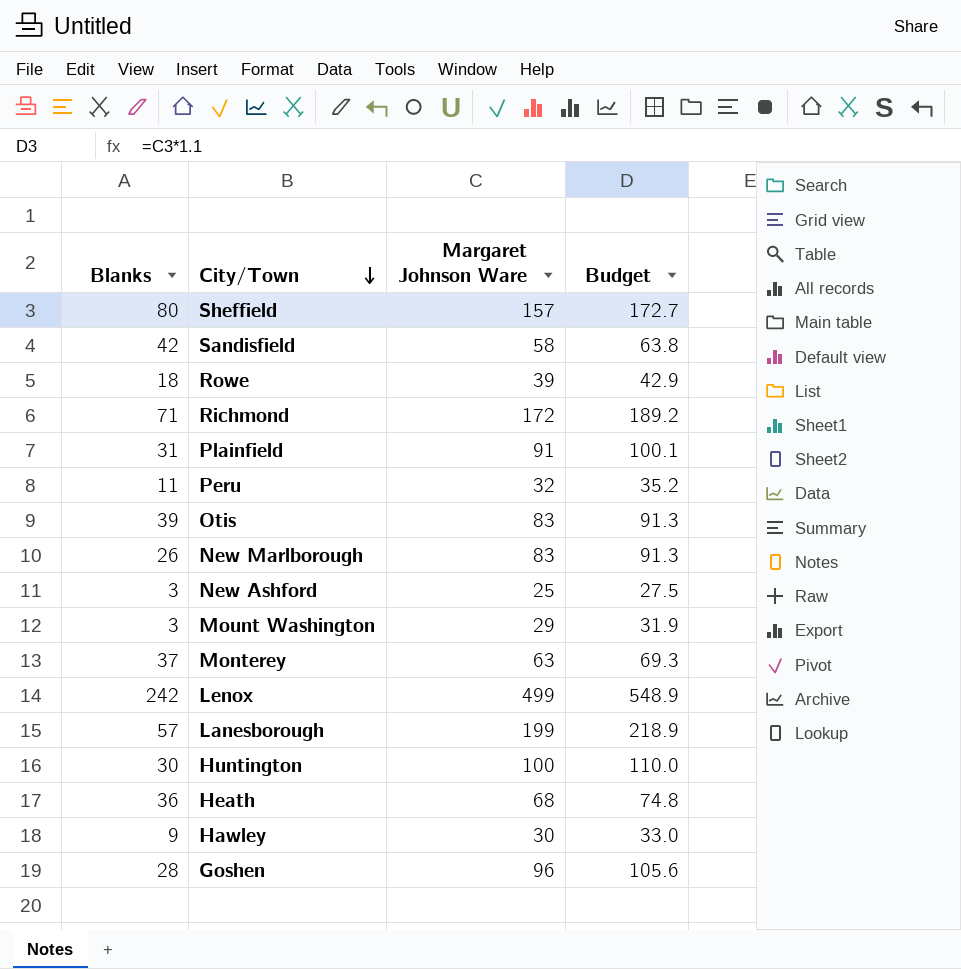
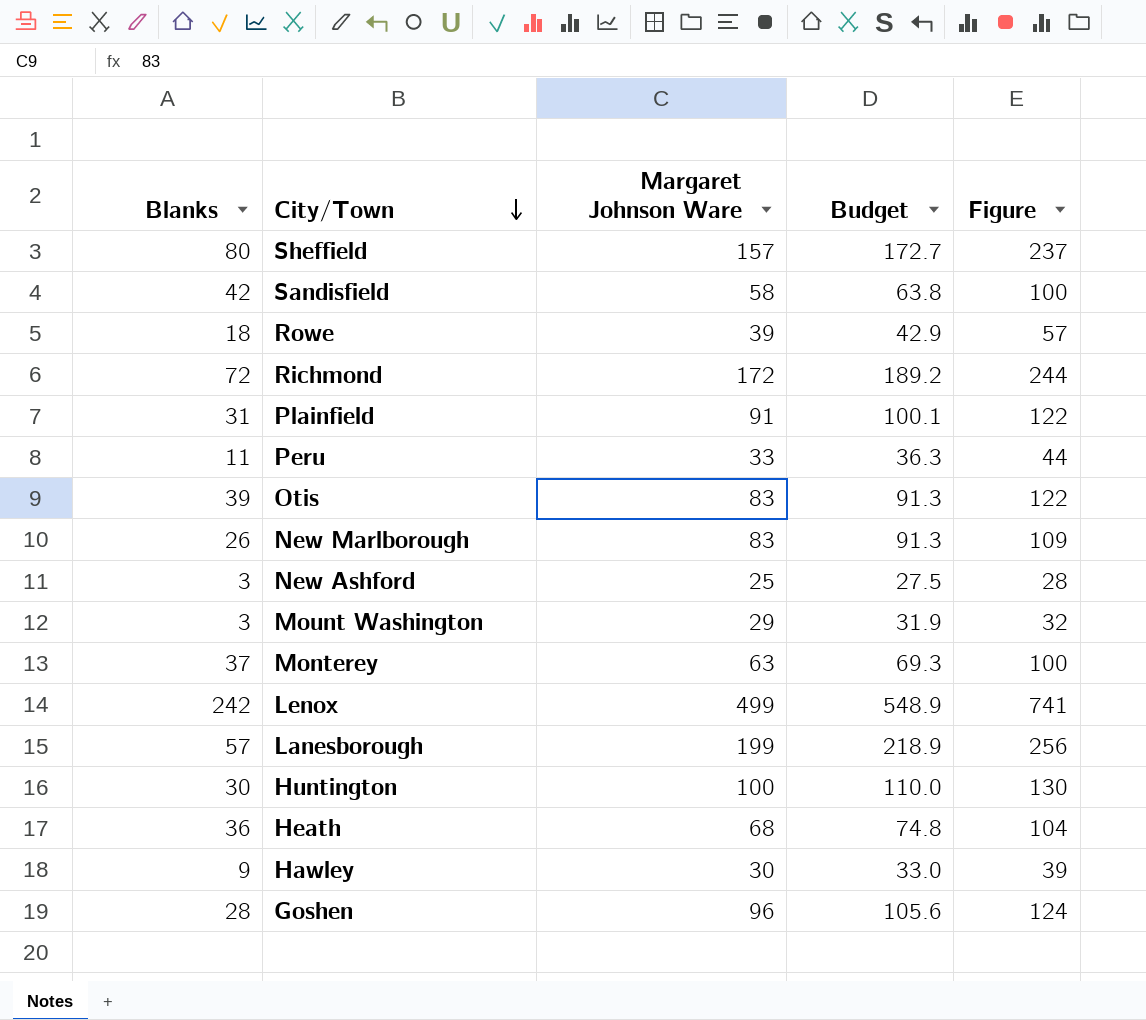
column Figure | formula: none -> [Blanks] + [Margaret Johnson Ware]
Richmond | Blanks: 71 -> 72
Peru | Margaret Johnson Ware: 32 -> 33
Peru | Budget: 35.2 -> 36.3

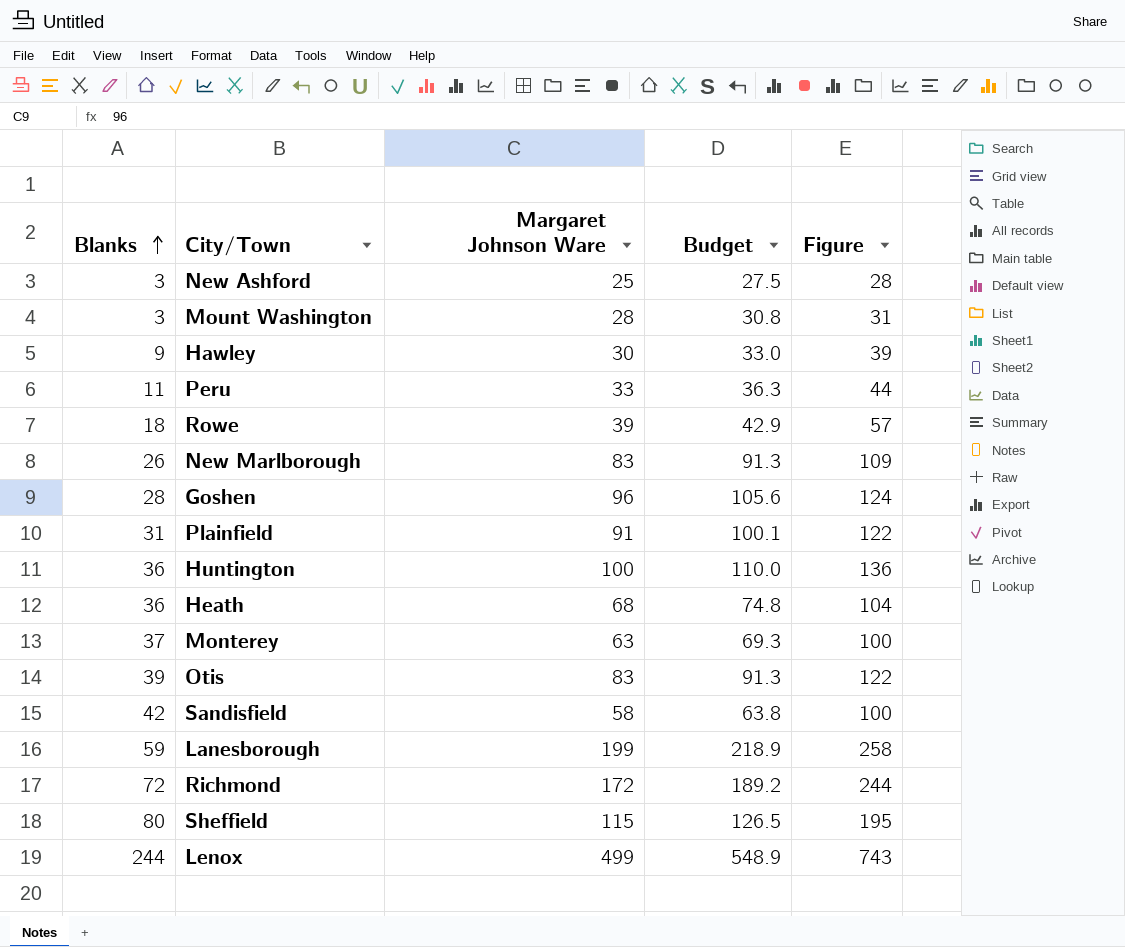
row order: City/Town descending -> Blanks ascending
Mount Washington | Margaret Johnson Ware: 29 -> 28
Mount Washington | Budget: 31.9 -> 30.8
Mount Washington | Figure: 32 -> 31
Huntington | Blanks: 30 -> 36
Huntington | Figure: 130 -> 136
Lanesborough | Blanks: 57 -> 59
Lanesborough | Figure: 256 -> 258
Sheffield | Margaret Johnson Ware: 157 -> 115
Sheffield | Budget: 172.7 -> 126.5
Sheffield | Figure: 237 -> 195
Lenox | Blanks: 242 -> 244
Lenox | Figure: 741 -> 743

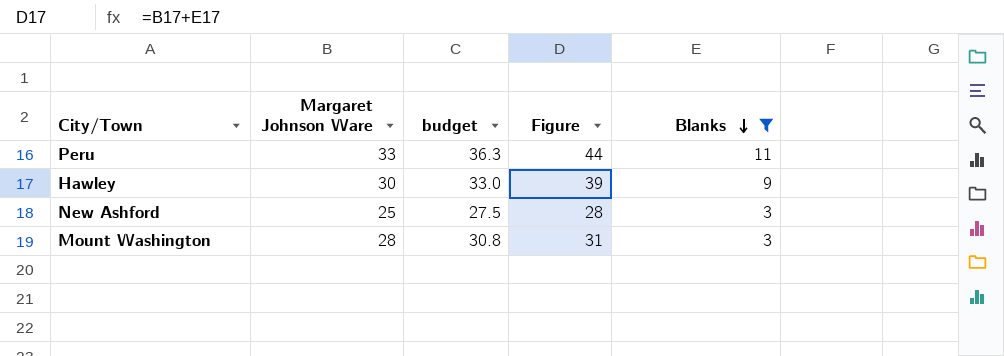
filter: none -> Blanks <= 11
row order: Blanks ascending -> Blanks descending
column name: Budget -> budget
column Blanks | position: 1 -> 5

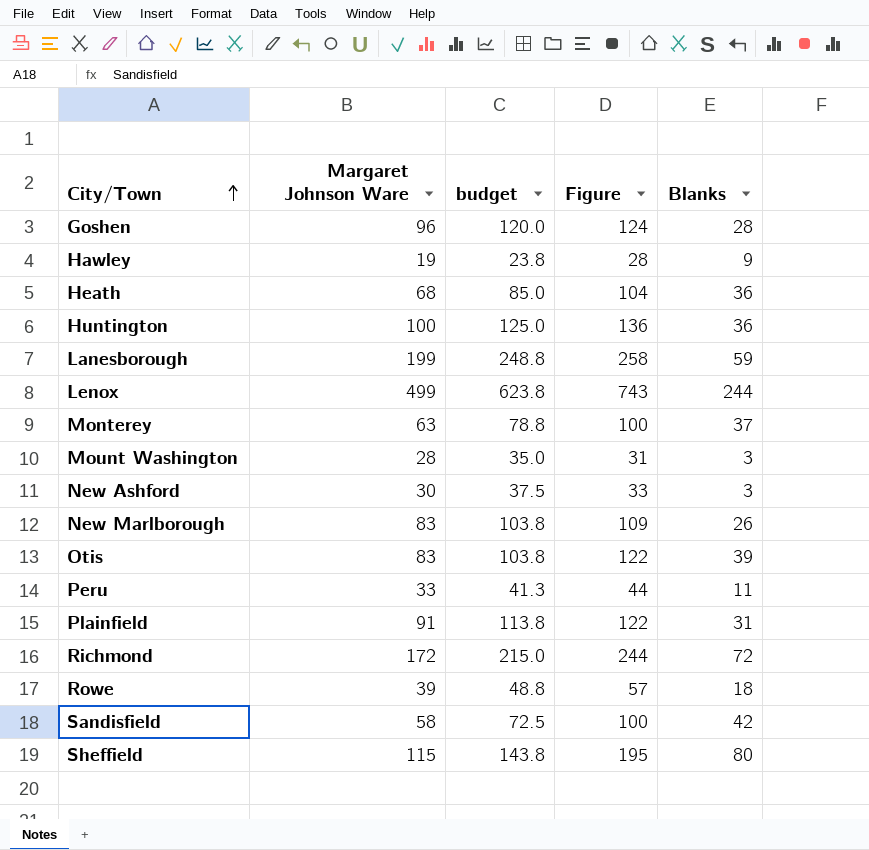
filter: Blanks <= 11 -> none
row order: Blanks descending -> City/Town ascending
column budget | formula: [Margaret Johnson Ware] * 1.1 -> [Margaret Johnson Ware] * 1.25
Hawley | Margaret Johnson Ware: 30 -> 19
Hawley | Figure: 39 -> 28
New Ashford | Margaret Johnson Ware: 25 -> 30
New Ashford | Figure: 28 -> 33

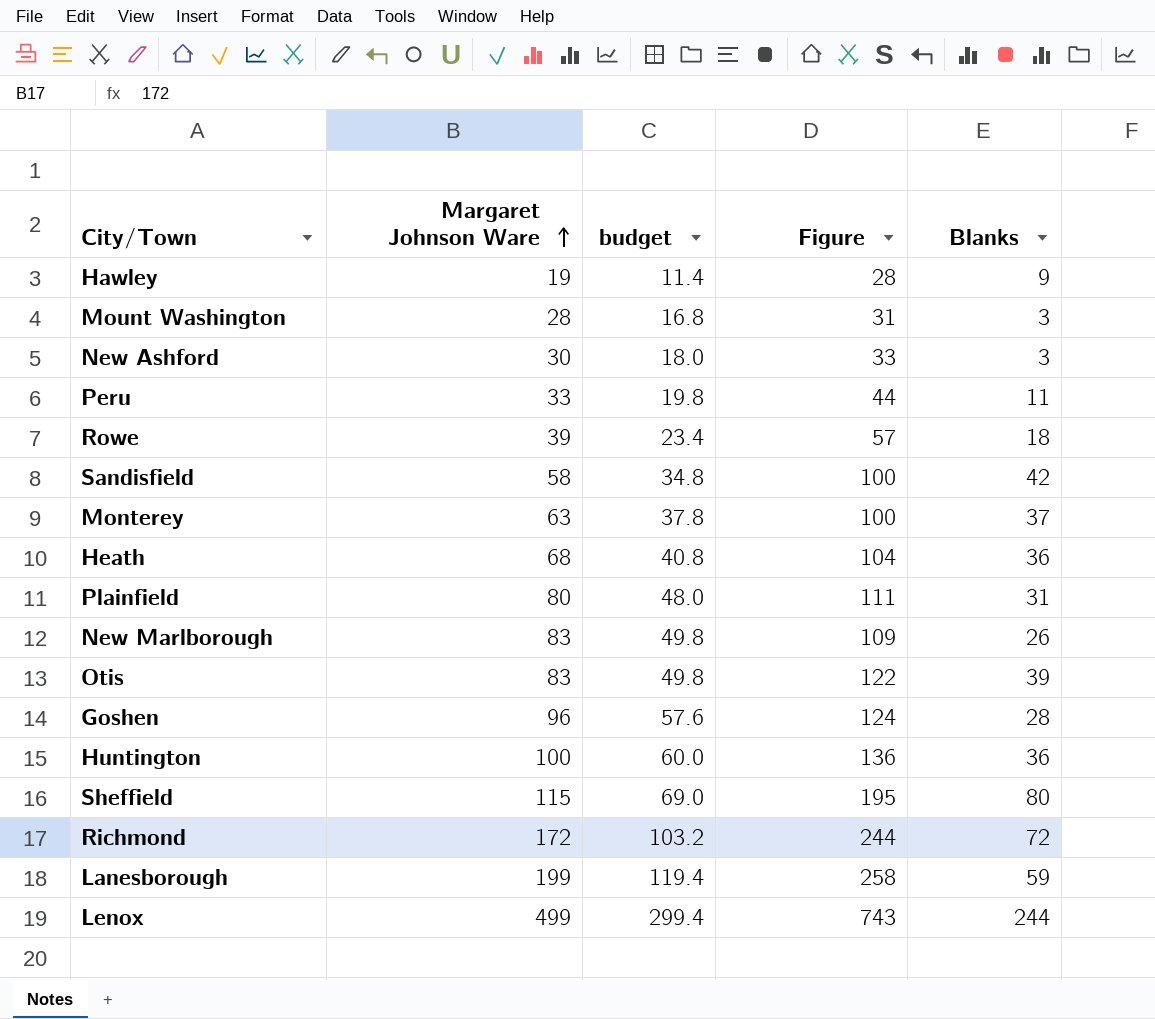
row order: City/Town ascending -> Margaret Johnson Ware ascending
column budget | formula: [Margaret Johnson Ware] * 1.25 -> [Margaret Johnson Ware] * 0.6
Plainfield | Margaret Johnson Ware: 91 -> 80
Plainfield | Figure: 122 -> 111

